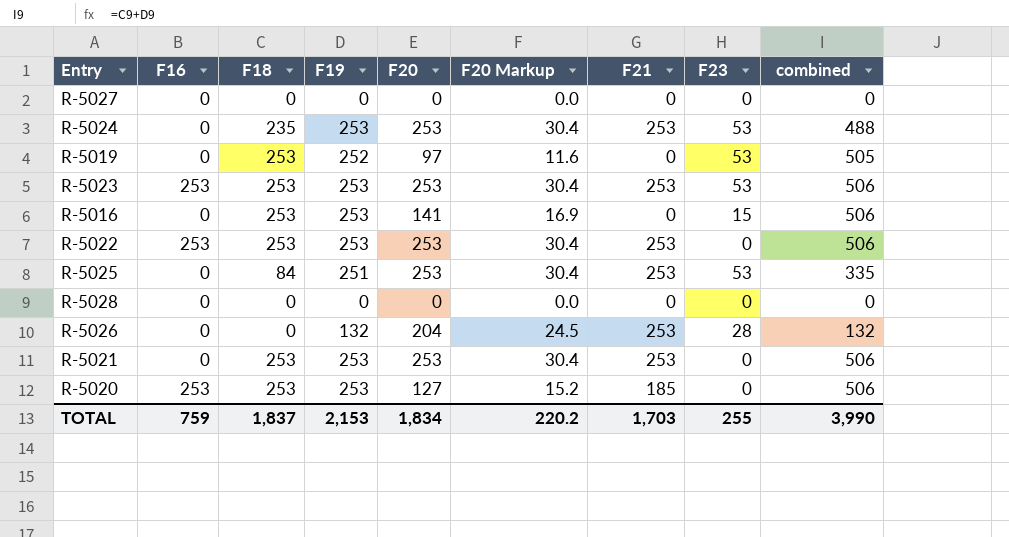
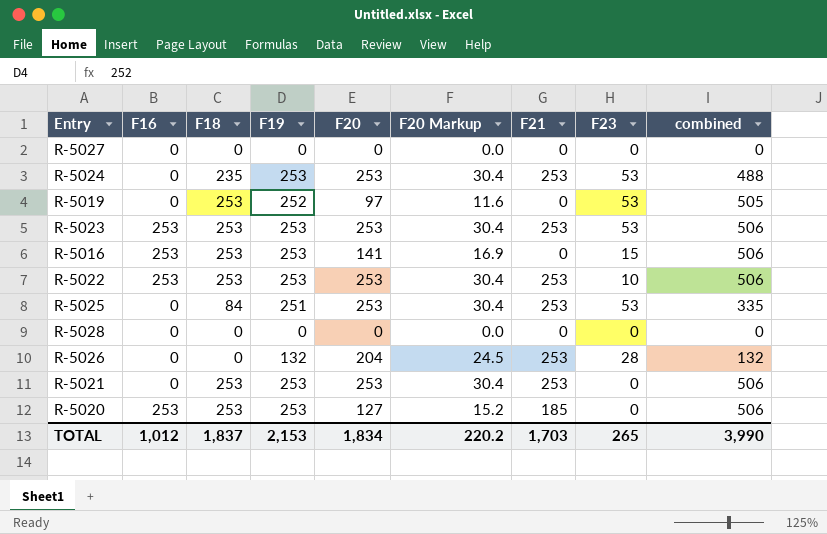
R-5016 | F16: 0 -> 253
R-5022 | F23: 0 -> 10
TOTAL | F16: 759 -> 1,012
TOTAL | F23: 255 -> 265

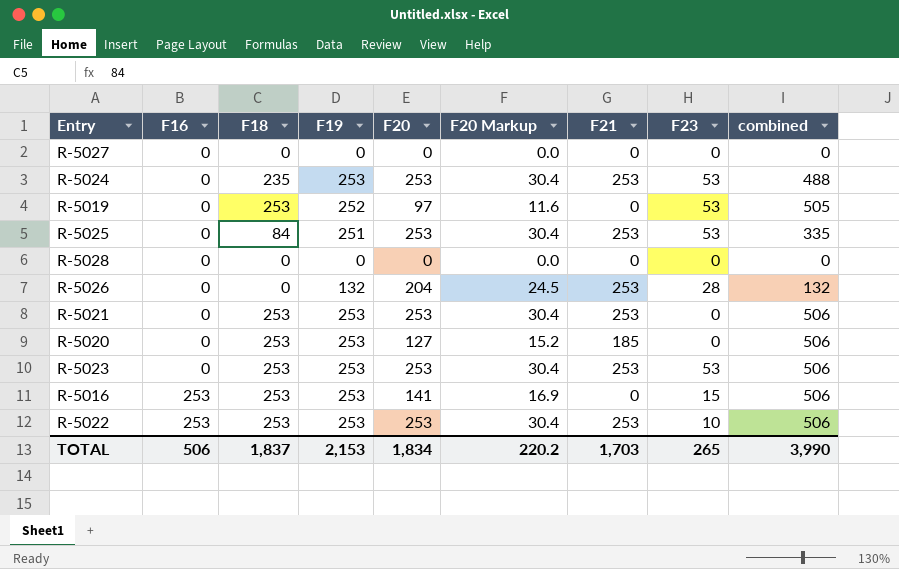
row order: none -> F16 ascending
R-5020 | F16: 253 -> 0
R-5023 | F16: 253 -> 0
TOTAL | F16: 1,012 -> 506

